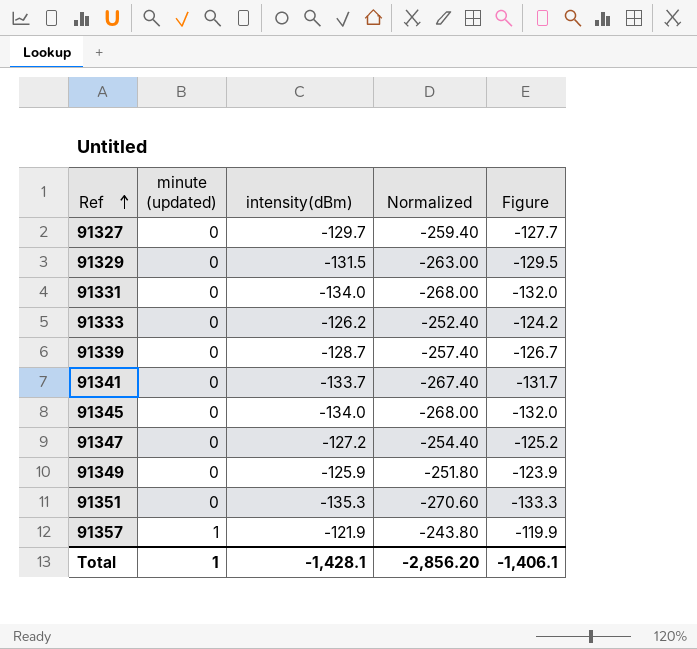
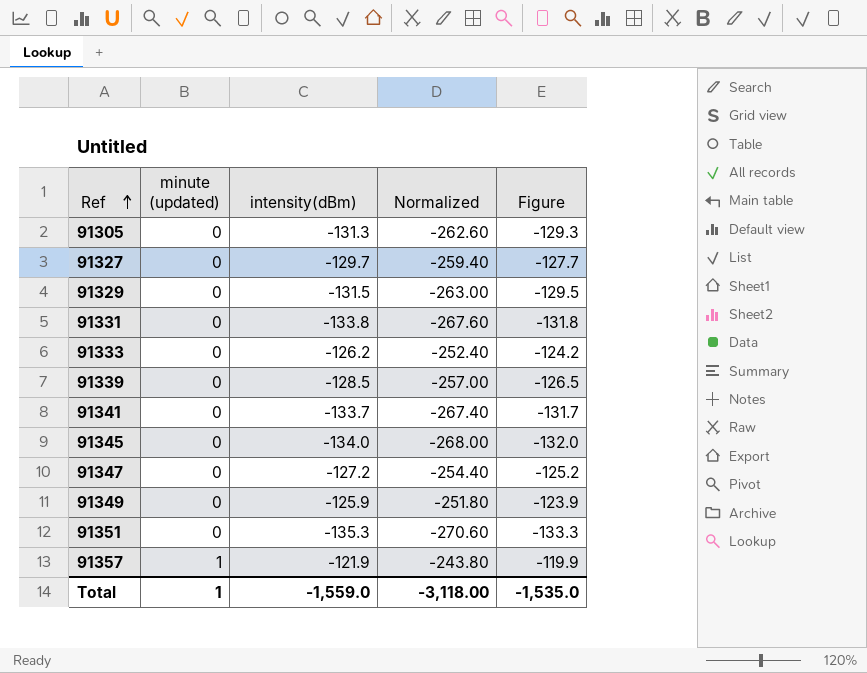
row 91305: none -> 0 | -131.3 | -262.60 | -129.3
91331 | intensity(dBm): -134.0 -> -133.8
91331 | Normalized: -268.00 -> -267.60
91331 | Figure: -132.0 -> -131.8
91339 | intensity(dBm): -128.7 -> -128.5
91339 | Normalized: -257.40 -> -257.00
91339 | Figure: -126.7 -> -126.5
Total | intensity(dBm): -1,428.1 -> -1,559.0
Total | Normalized: -2,856.20 -> -3,118.00
Total | Figure: -1,406.1 -> -1,535.0

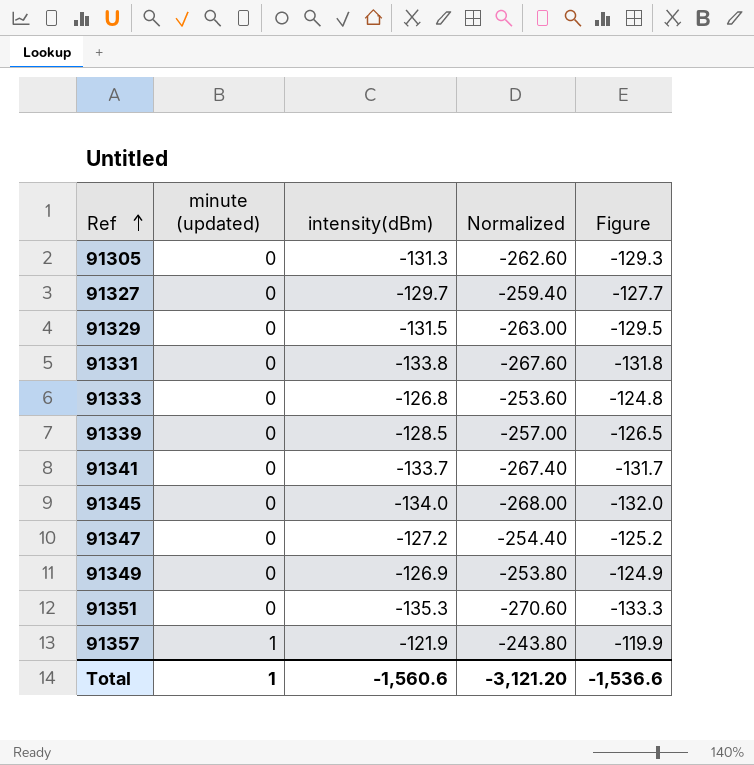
91333 | intensity(dBm): -126.2 -> -126.8
91333 | Normalized: -252.40 -> -253.60
91333 | Figure: -124.2 -> -124.8
91349 | intensity(dBm): -125.9 -> -126.9
91349 | Normalized: -251.80 -> -253.80
91349 | Figure: -123.9 -> -124.9
Total | intensity(dBm): -1,559.0 -> -1,560.6
Total | Normalized: -3,118.00 -> -3,121.20
Total | Figure: -1,535.0 -> -1,536.6

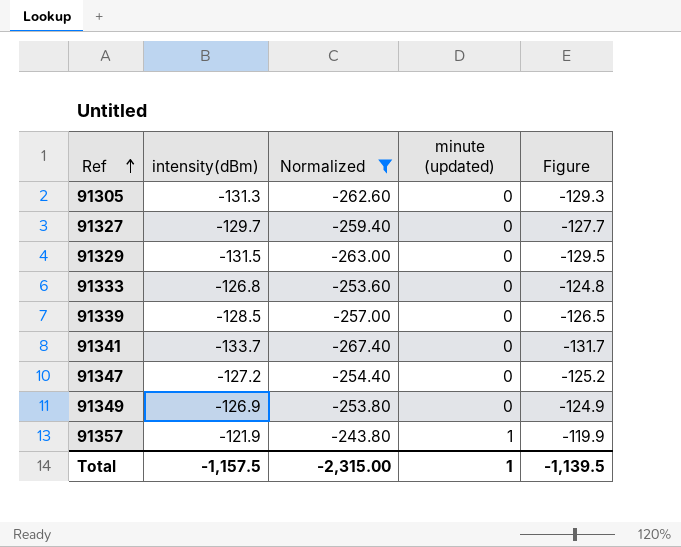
filter: none -> Normalized >= -267.40
column minute (updated) | position: 2 -> 4
Total | intensity(dBm): -1,560.6 -> -1,157.5
Total | Normalized: -3,121.20 -> -2,315.00
Total | Figure: -1,536.6 -> -1,139.5

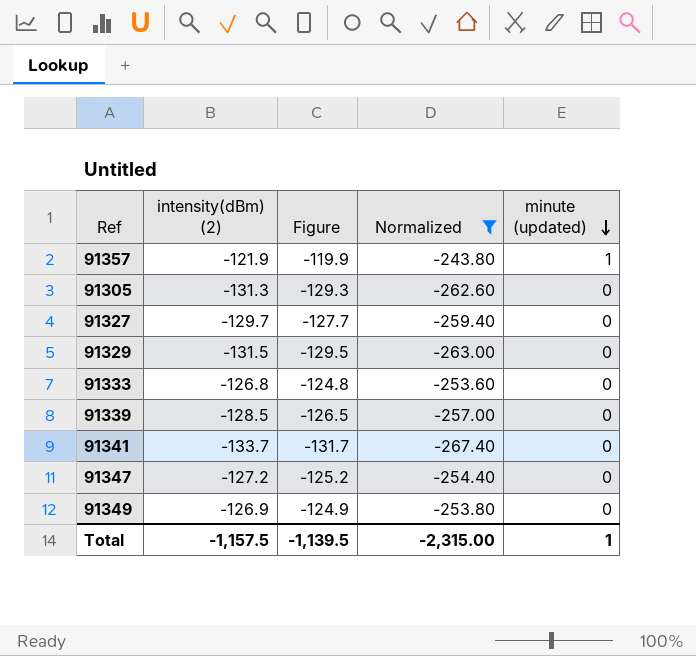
row order: Ref ascending -> minute (updated) descending
column name: intensity(dBm) -> intensity(dBm) (2)
column Figure | position: 5 -> 3

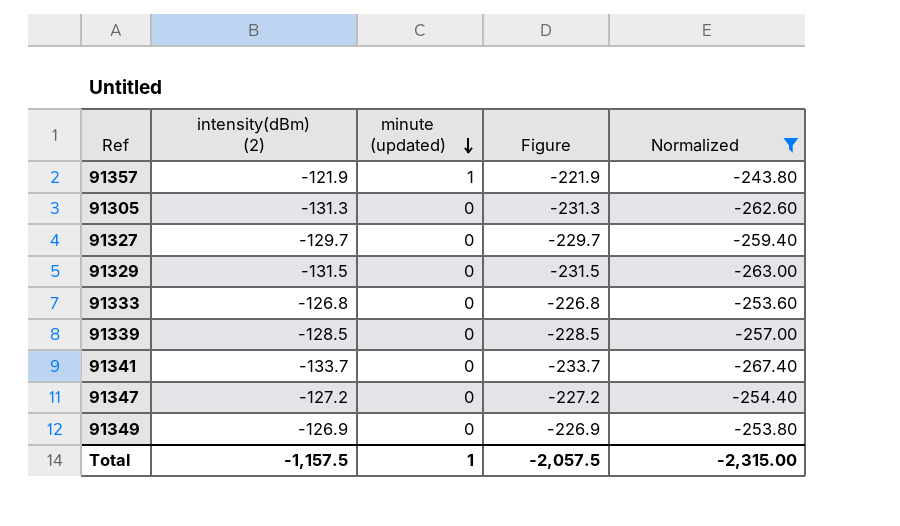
column minute (updated) | position: 5 -> 3
column Figure | formula: [intensity(dBm) (2)] + 2 -> [intensity(dBm) (2)] - 100
Total | Figure: -1,139.5 -> -2,057.5

